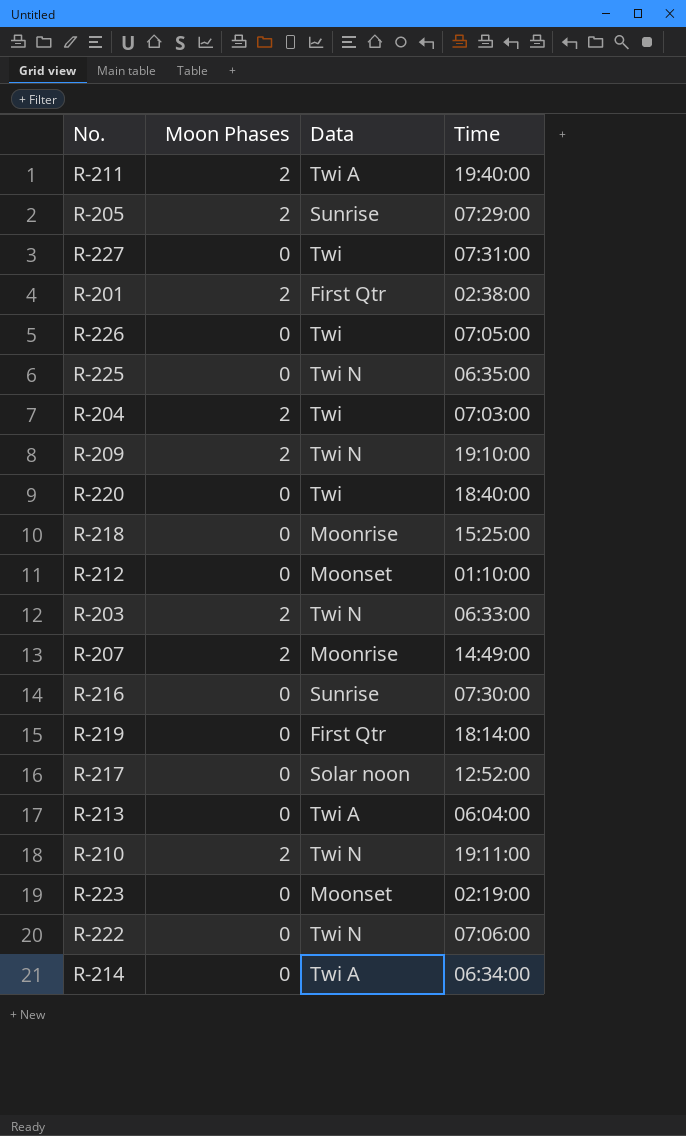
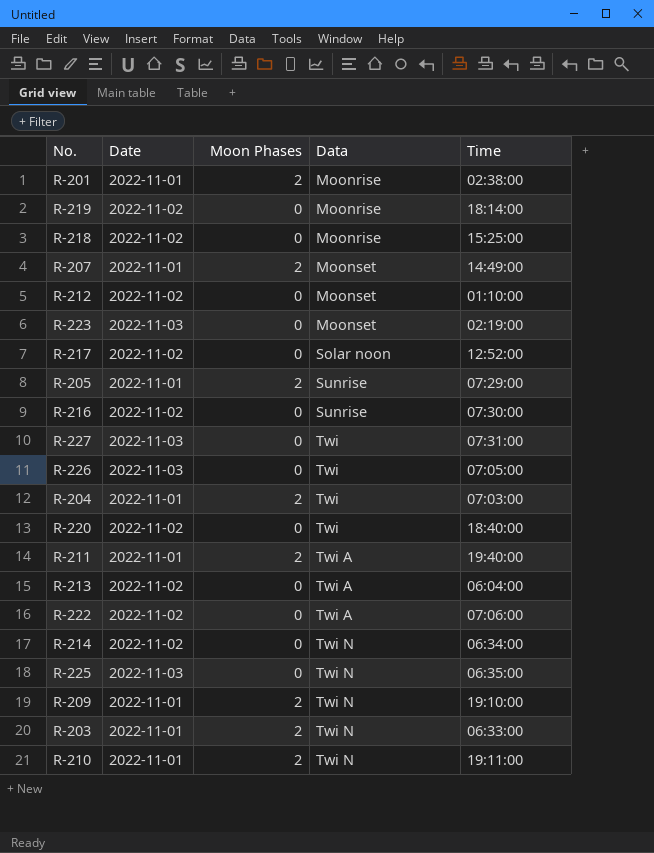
row order: none -> Data ascending
column Date | position: none -> 2
R-201 | Data: First Qtr -> Moonrise
R-219 | Data: First Qtr -> Moonrise
R-207 | Data: Moonrise -> Moonset
R-222 | Data: Twi N -> Twi A
R-214 | Data: Twi A -> Twi N

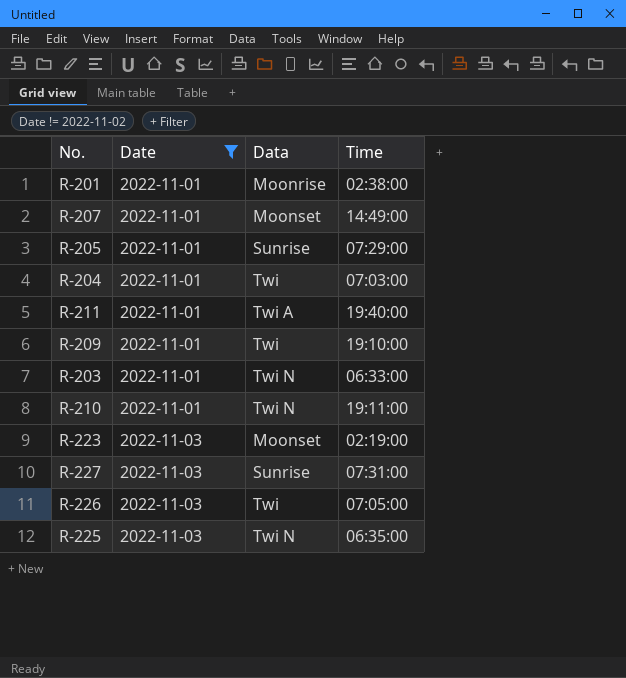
filter: none -> Date != 2022-11-02
row order: Data ascending -> Date ascending
column Moon Phases | position: 3 -> none
R-209 | Data: Twi N -> Twi
R-227 | Data: Twi -> Sunrise

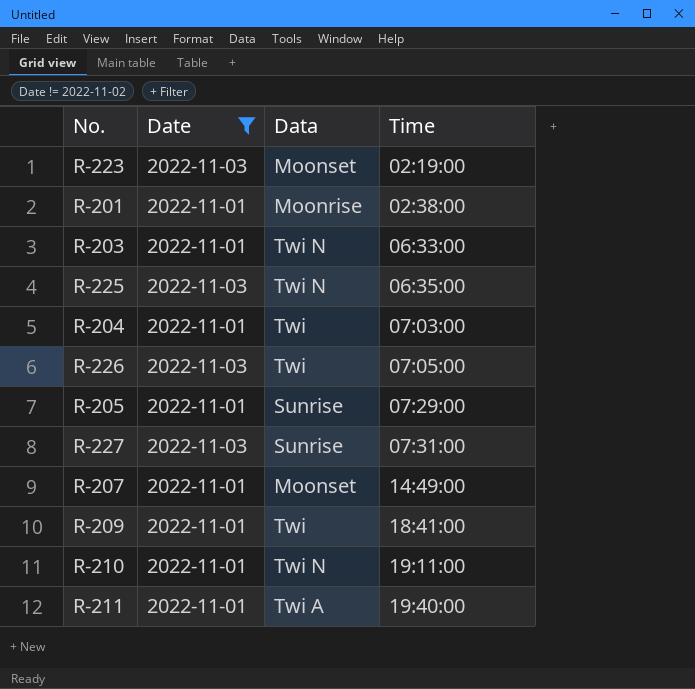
row order: Date ascending -> Time ascending
R-209 | Time: 19:10:00 -> 18:41:00

